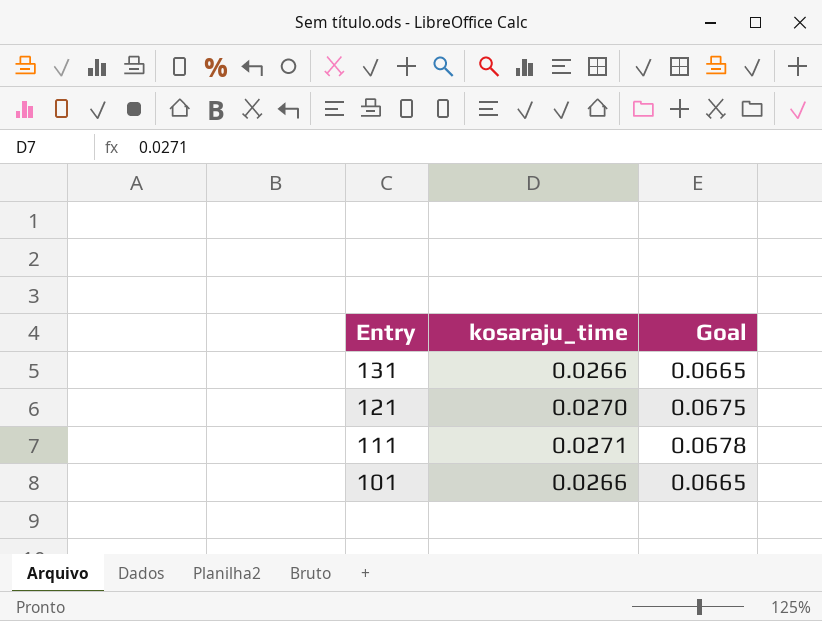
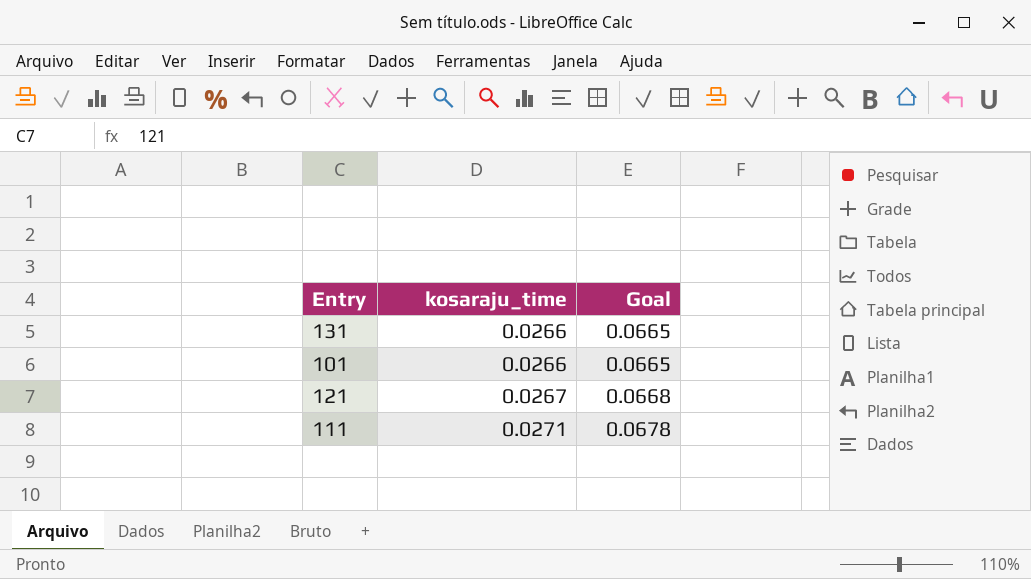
row order: Entry descending -> kosaraju_time ascending
121 | kosaraju_time: 0.0270 -> 0.0267
121 | Goal: 0.0675 -> 0.0668

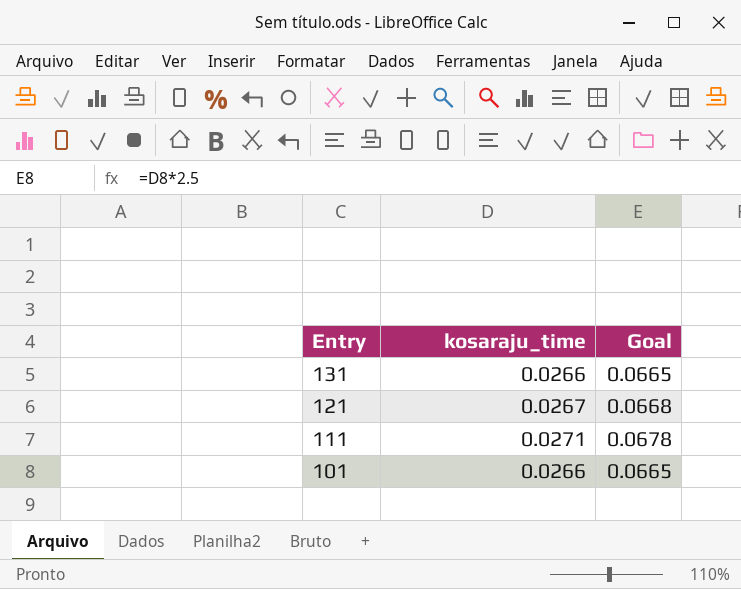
row order: kosaraju_time ascending -> Entry descending

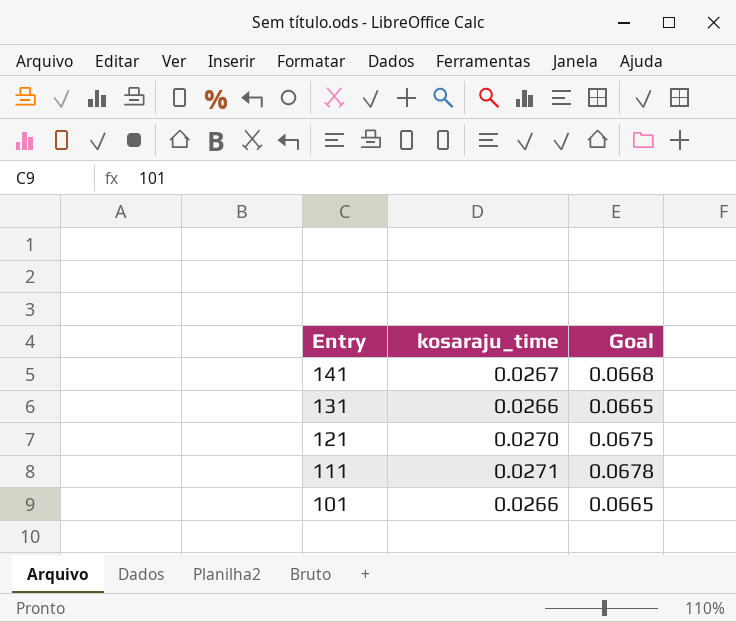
row 141: none -> 0.0267 | 0.0668
121 | kosaraju_time: 0.0267 -> 0.0270
121 | Goal: 0.0668 -> 0.0675

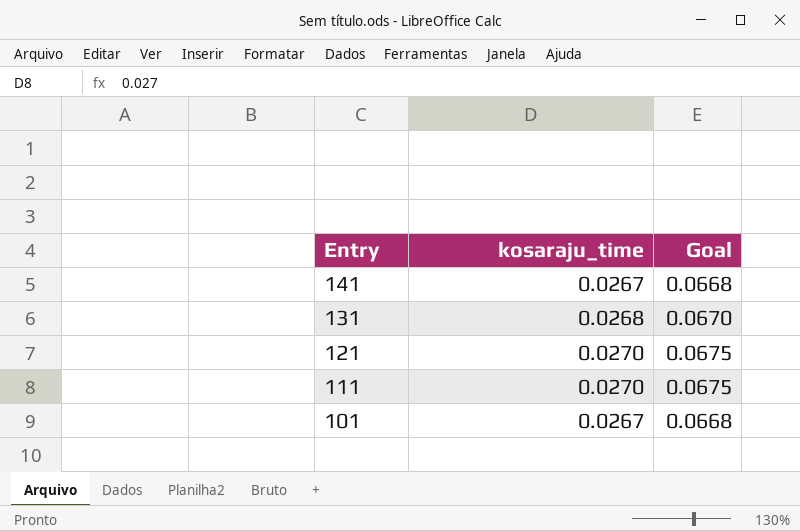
131 | kosaraju_time: 0.0266 -> 0.0268
131 | Goal: 0.0665 -> 0.0670
111 | kosaraju_time: 0.0271 -> 0.0270
111 | Goal: 0.0678 -> 0.0675
101 | kosaraju_time: 0.0266 -> 0.0267
101 | Goal: 0.0665 -> 0.0668

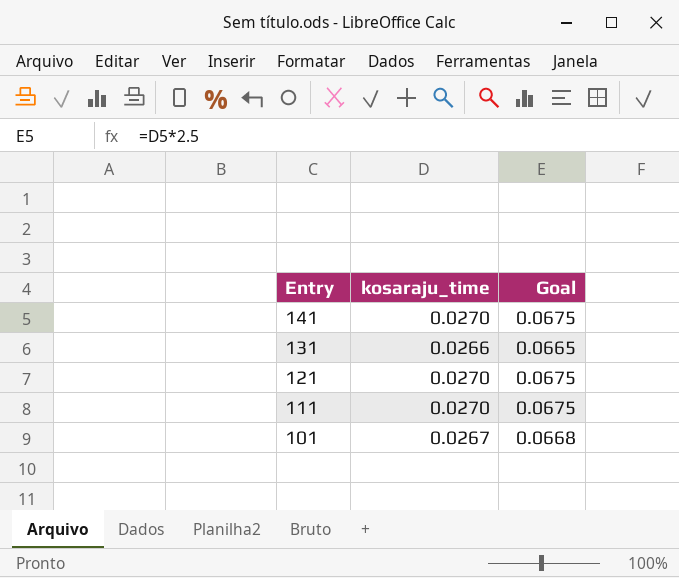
141 | kosaraju_time: 0.0267 -> 0.0270
141 | Goal: 0.0668 -> 0.0675
131 | kosaraju_time: 0.0268 -> 0.0266
131 | Goal: 0.0670 -> 0.0665

